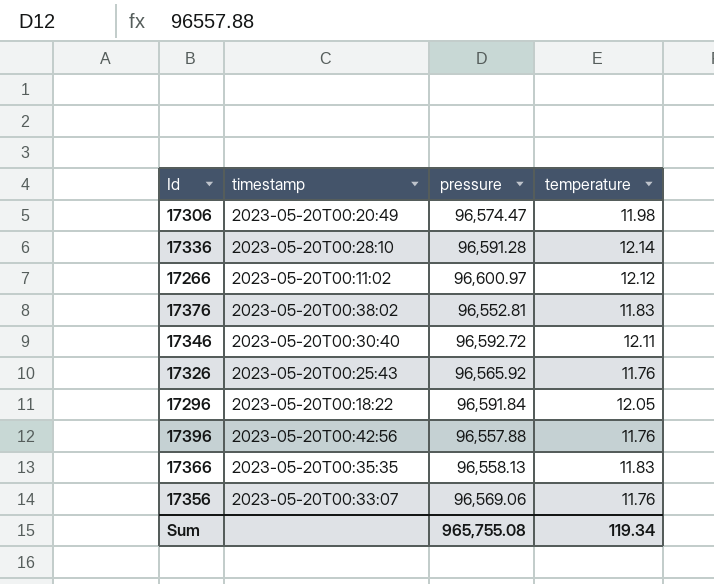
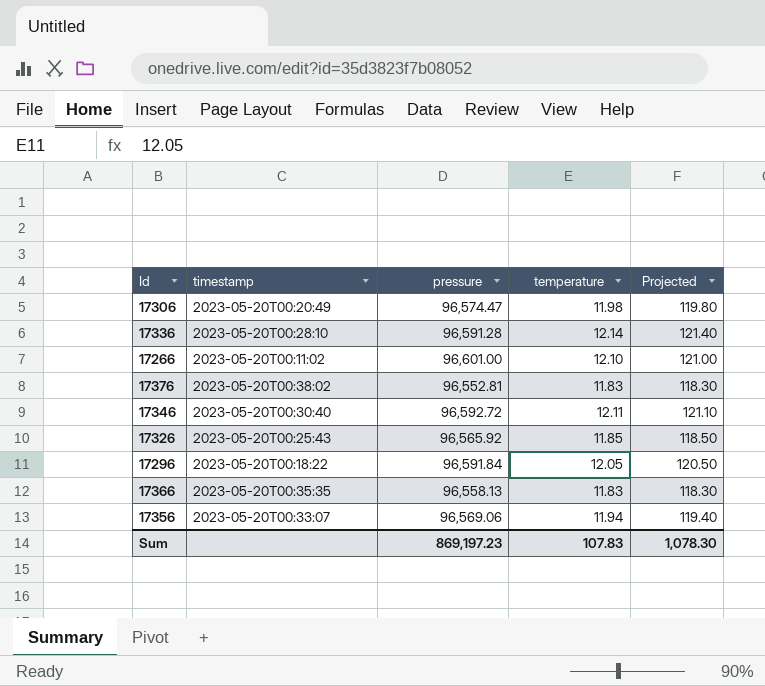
column Projected | formula: none -> [temperature] * 10
row 17396: 2023-05-20T00:42:56 | 96,557.88 | 11.76 -> none
17266 | pressure: 96,600.97 -> 96,601.00
17266 | temperature: 12.12 -> 12.10
17326 | temperature: 11.76 -> 11.85
17356 | temperature: 11.76 -> 11.94
Sum | pressure: 965,755.08 -> 869,197.23
Sum | temperature: 119.34 -> 107.83

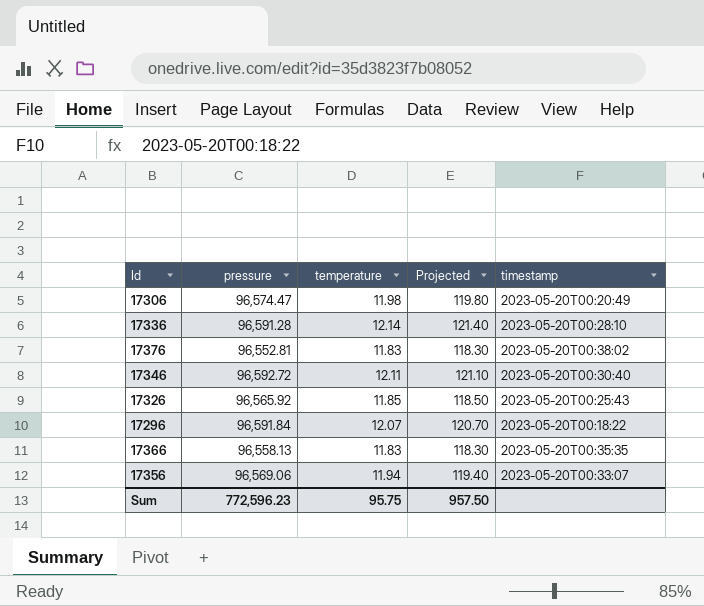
column timestamp | position: 2 -> 5
row 17266: 2023-05-20T00:11:02 | 96,601.00 | 12.10 | 121.00 -> none
17296 | temperature: 12.05 -> 12.07
17296 | Projected: 120.50 -> 120.70
Sum | pressure: 869,197.23 -> 772,596.23
Sum | temperature: 107.83 -> 95.75
Sum | Projected: 1,078.30 -> 957.50

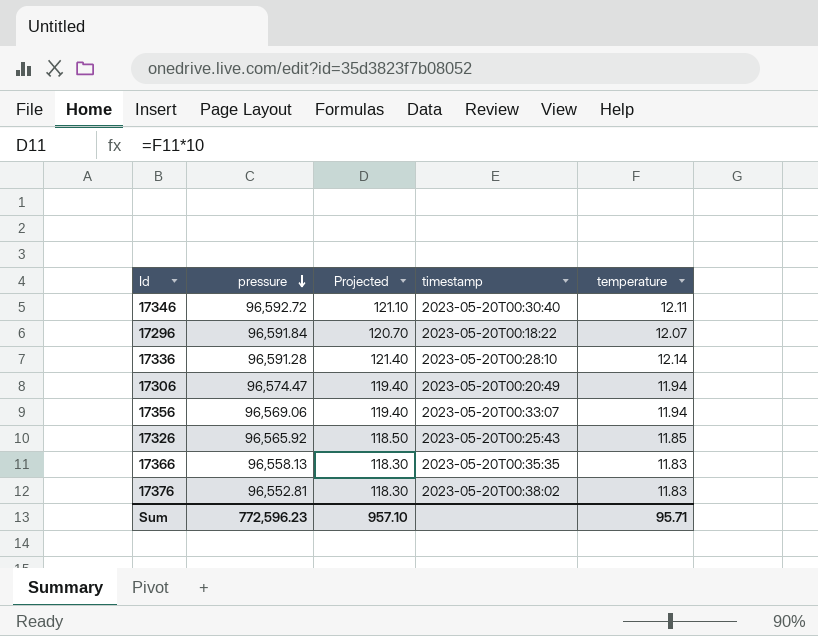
row order: none -> pressure descending
column temperature | position: 3 -> 5
17306 | Projected: 119.80 -> 119.40
17306 | temperature: 11.98 -> 11.94
Sum | Projected: 957.50 -> 957.10
Sum | temperature: 95.75 -> 95.71

